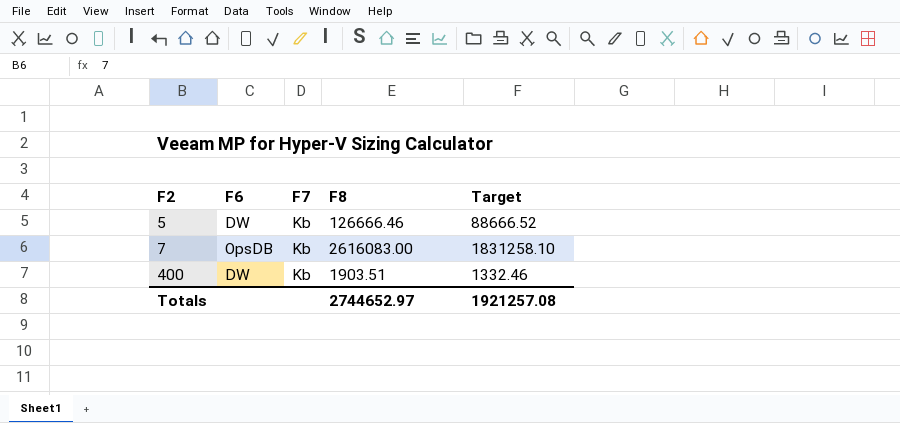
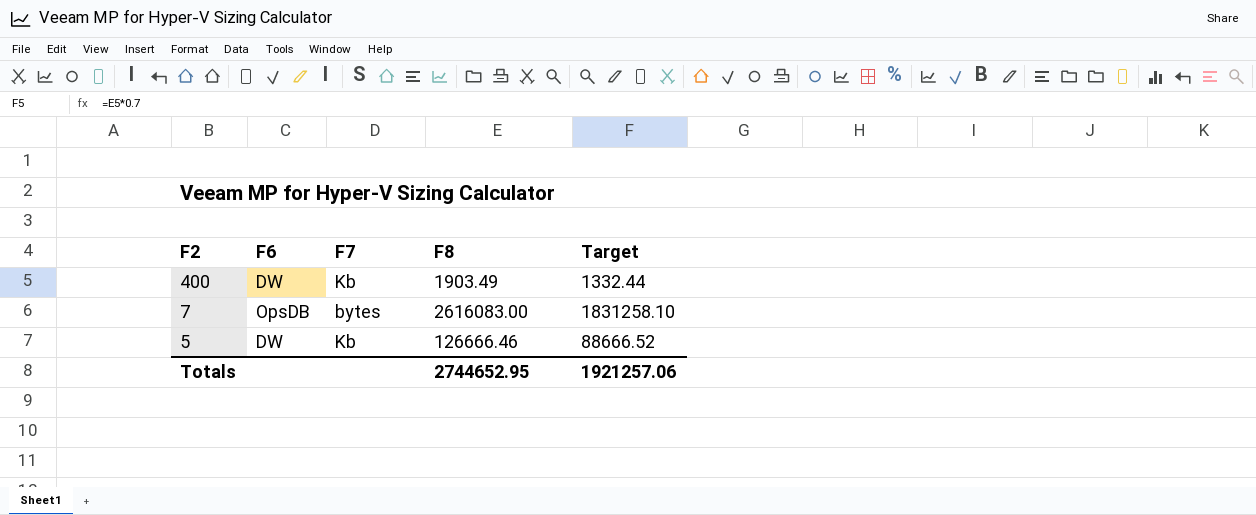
row order: F2 ascending -> F2 descending
400 | F8: 1903.51 -> 1903.49
400 | Target: 1332.46 -> 1332.44
7 | F7: Kb -> bytes
Totals | F8: 2744652.97 -> 2744652.95
Totals | Target: 1921257.08 -> 1921257.06

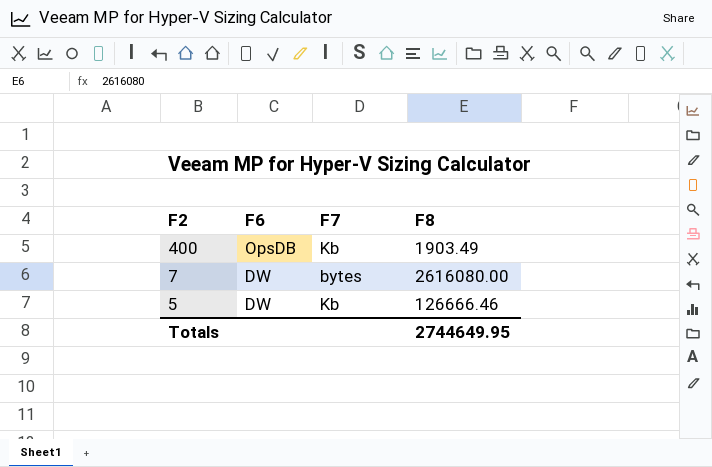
column Target | formula: [F8] * 0.7 -> none
400 | F6: DW -> OpsDB
7 | F6: OpsDB -> DW
7 | F8: 2616083.00 -> 2616080.00
Totals | F8: 2744652.95 -> 2744649.95

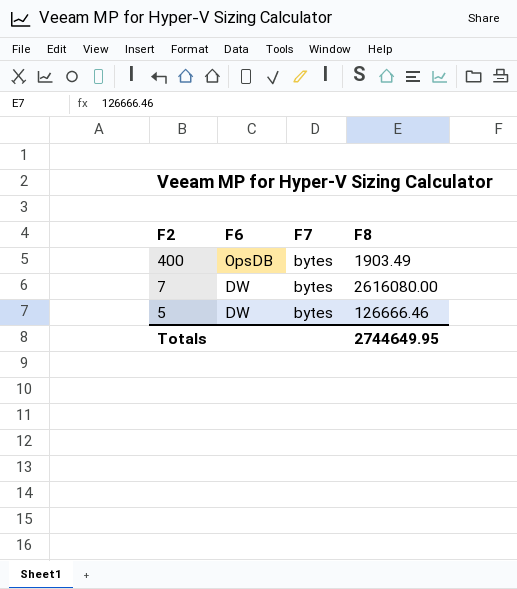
400 | F7: Kb -> bytes
5 | F7: Kb -> bytes

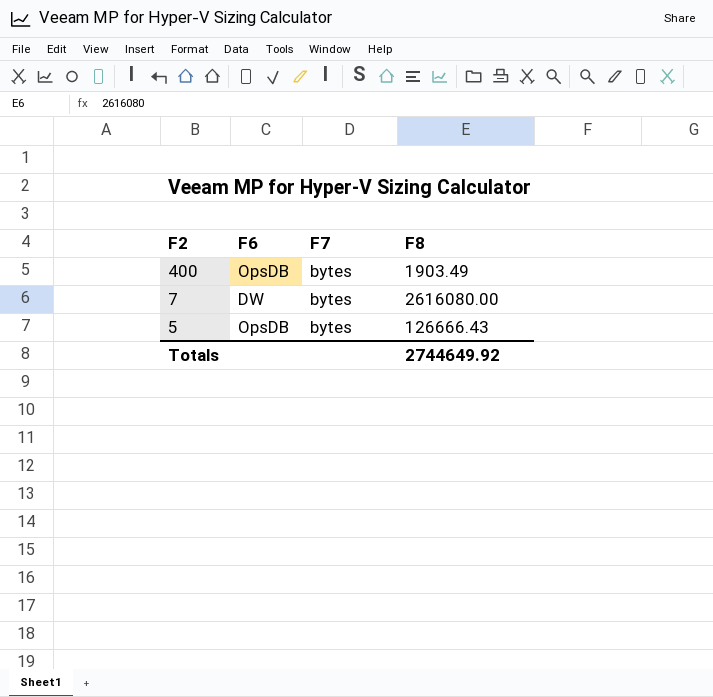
5 | F6: DW -> OpsDB
5 | F8: 126666.46 -> 126666.43
Totals | F8: 2744649.95 -> 2744649.92

